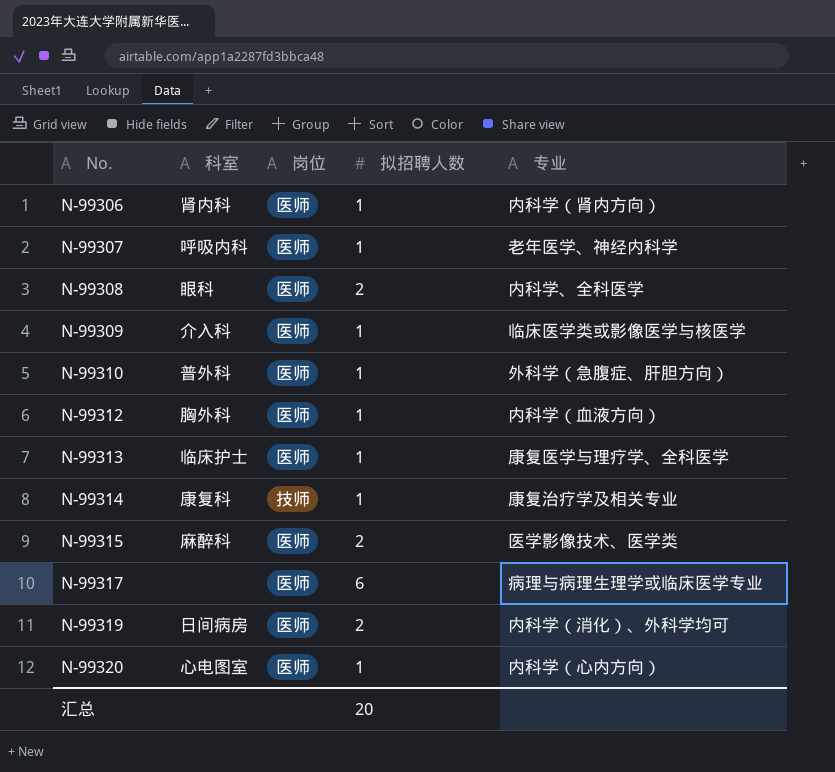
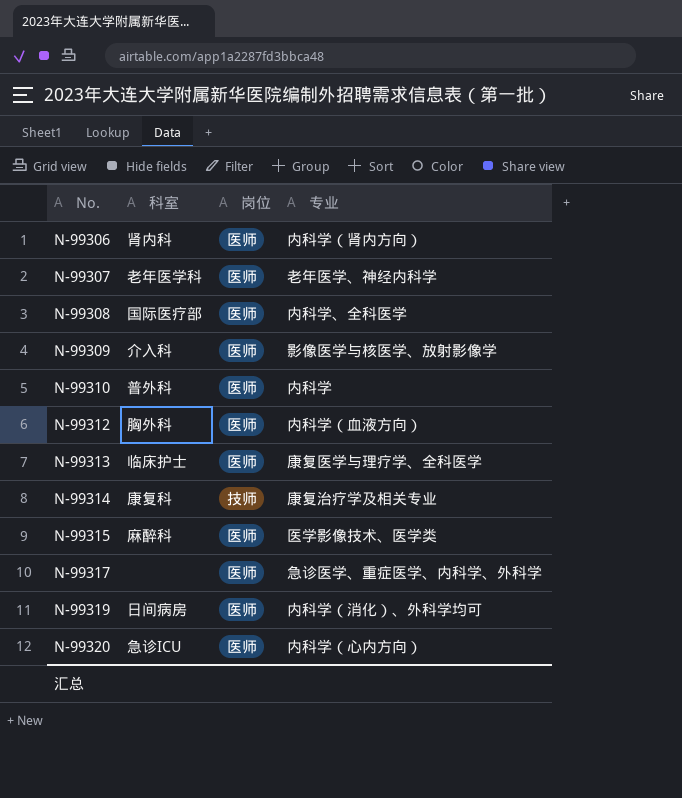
column 拟招聘人数 | position: 4 -> none
N-99307 | 科室: 呼吸内科 -> 老年医学科
N-99308 | 科室: 眼科 -> 国际医疗部
N-99309 | 专业: 临床医学类或影像医学与核医学 -> 影像医学与核医学、放射影像学
N-99310 | 专业: 外科学（急腹症、肝胆方向） -> 内科学
N-99317 | 专业: 病理与病理生理学或临床医学专业 -> 急诊医学、重症医学、内科学、外科学
N-99320 | 科室: 心电图室 -> 急诊ICU

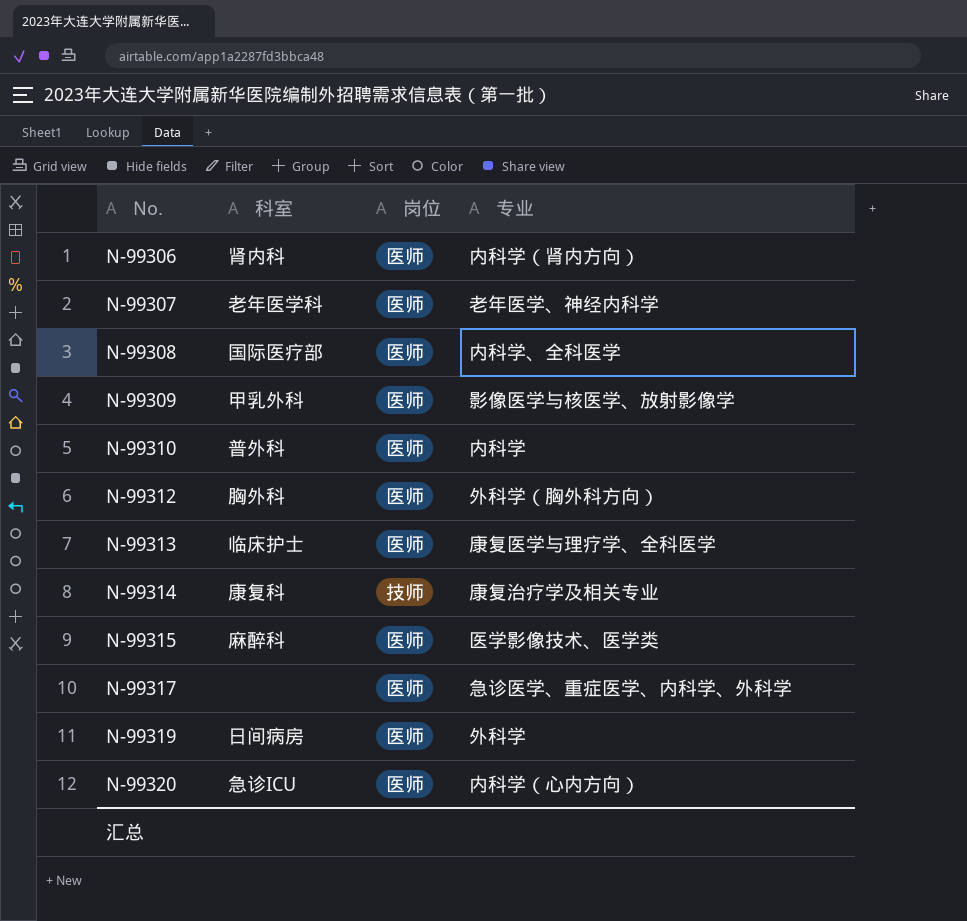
N-99309 | 科室: 介入科 -> 甲乳外科
N-99312 | 专业: 内科学（血液方向） -> 外科学（胸外科方向）
N-99319 | 专业: 内科学（消化）、外科学均可 -> 外科学

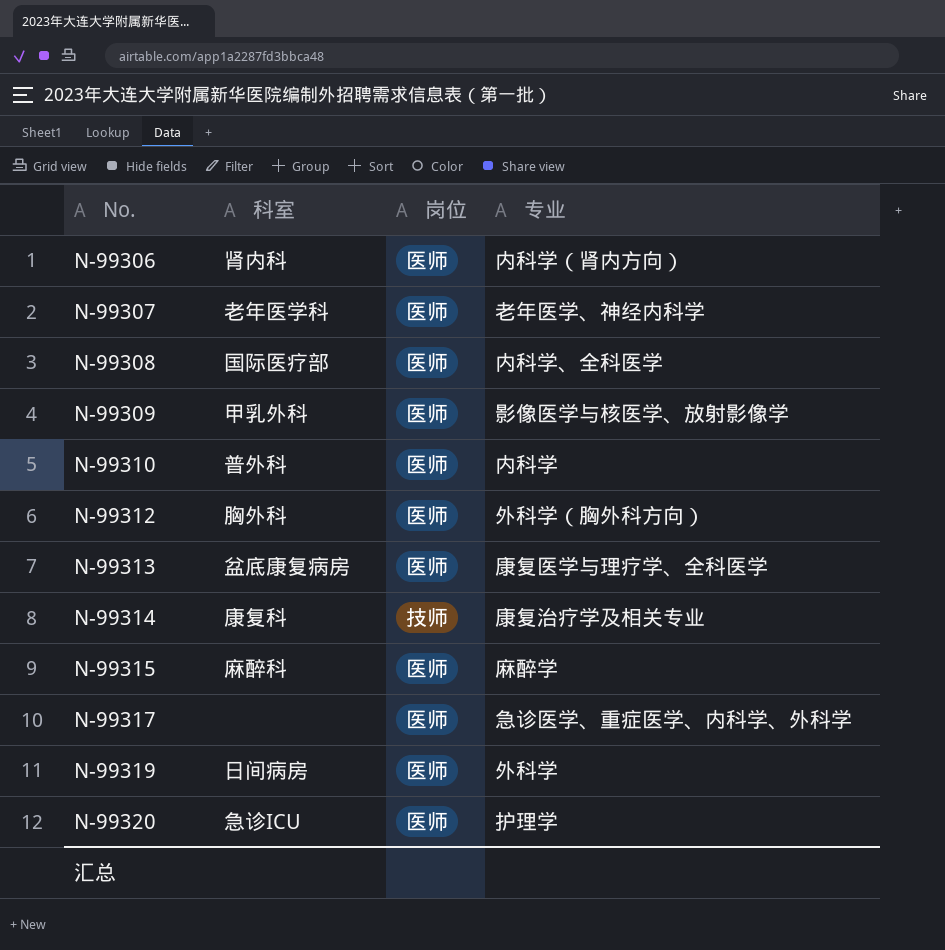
N-99313 | 科室: 临床护士 -> 盆底康复病房
N-99315 | 专业: 医学影像技术、医学类 -> 麻醉学
N-99320 | 专业: 内科学（心内方向） -> 护理学

